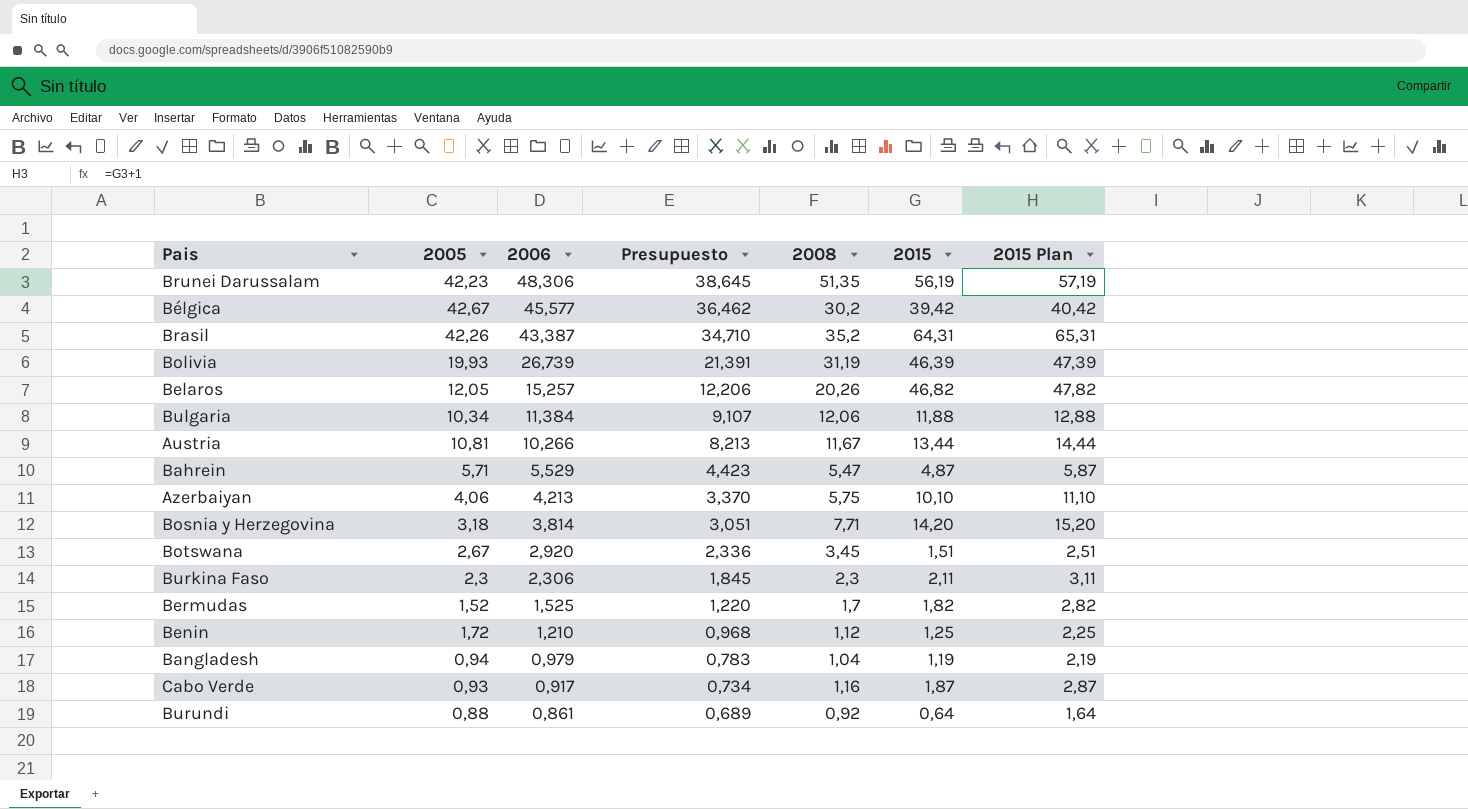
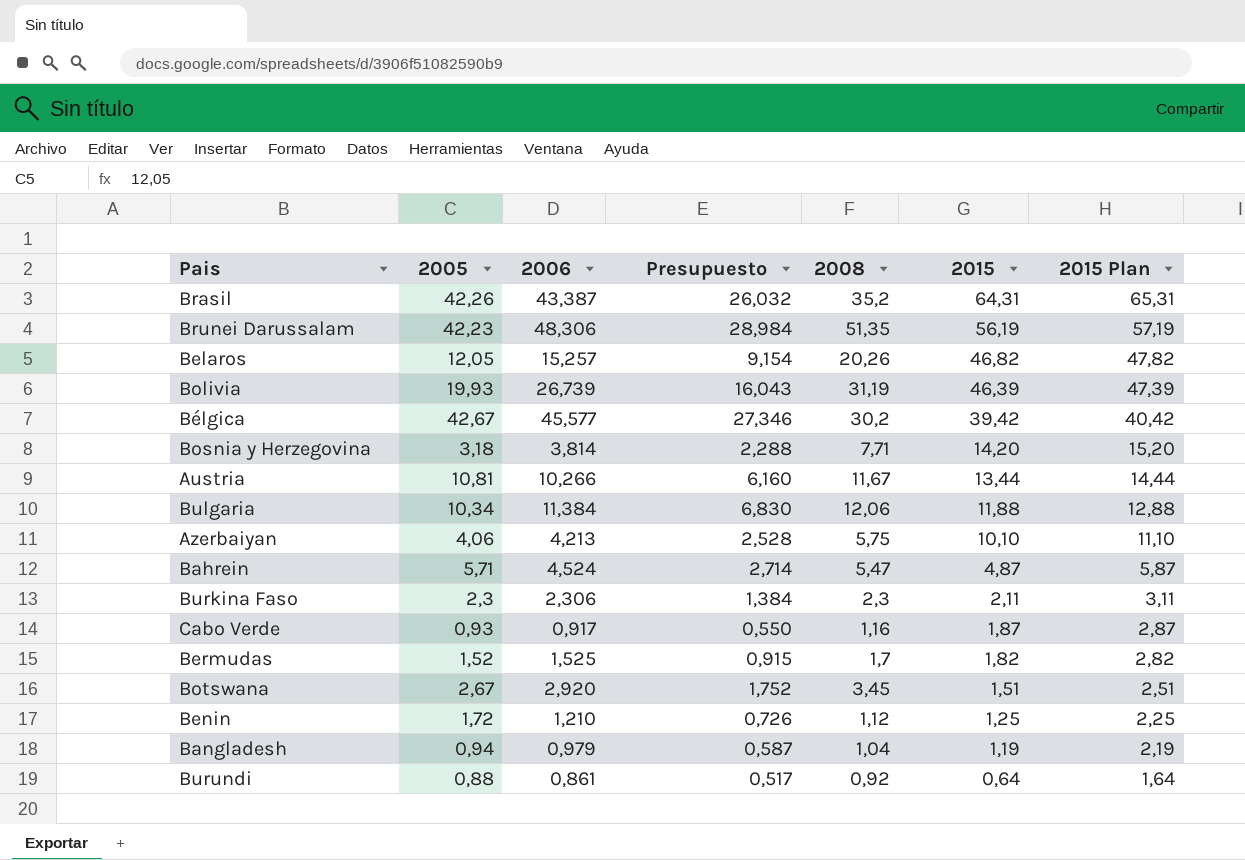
row order: 2006 descending -> 2015 descending
column Presupuesto | formula: [2006] * 0,8 -> [2006] * 0,6
Bahrein | 2006: 5,529 -> 4,524

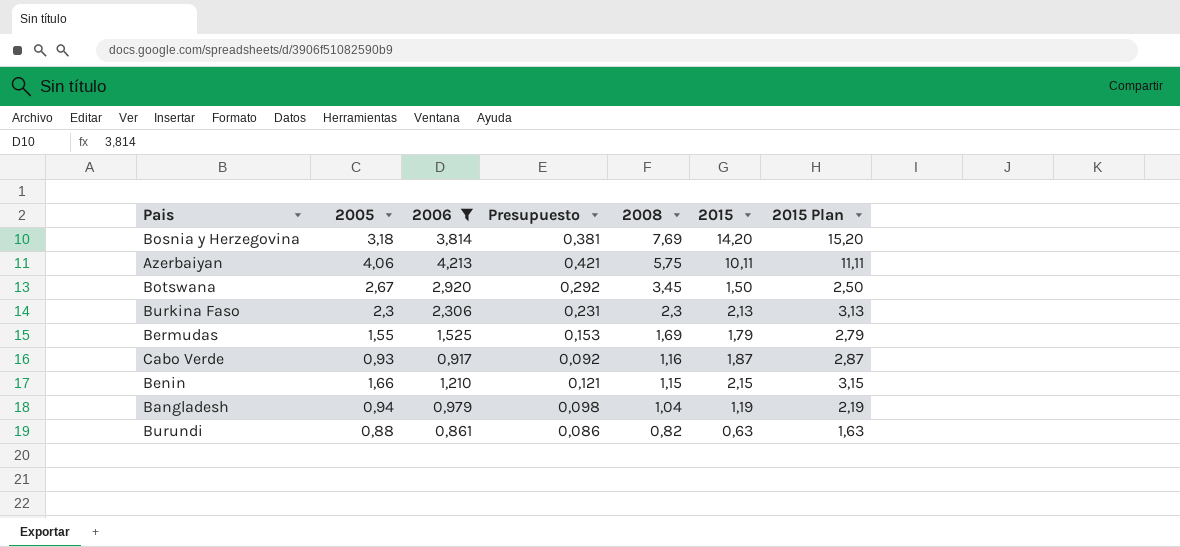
filter: none -> 2006 <= 4,213
row order: 2015 descending -> 2008 descending
column Presupuesto | formula: [2006] * 0,6 -> [2006] * 0,1
Bosnia y Herzegovina | 2008: 7,71 -> 7,69
Azerbaiyan | 2015: 10,10 -> 10,11
Azerbaiyan | 2015 Plan: 11,10 -> 11,11
Botswana | 2015: 1,51 -> 1,50
Botswana | 2015 Plan: 2,51 -> 2,50
Burkina Faso | 2015: 2,11 -> 2,13
Burkina Faso | 2015 Plan: 3,11 -> 3,13
Bermudas | 2005: 1,52 -> 1,55
Bermudas | 2008: 1,7 -> 1,69
Bermudas | 2015: 1,82 -> 1,79
Bermudas | 2015 Plan: 2,82 -> 2,79
Benin | 2005: 1,72 -> 1,66
Benin | 2008: 1,12 -> 1,15
Benin | 2015: 1,25 -> 2,15
Benin | 2015 Plan: 2,25 -> 3,15
Burundi | 2008: 0,92 -> 0,82
Burundi | 2015: 0,64 -> 0,63
Burundi | 2015 Plan: 1,64 -> 1,63

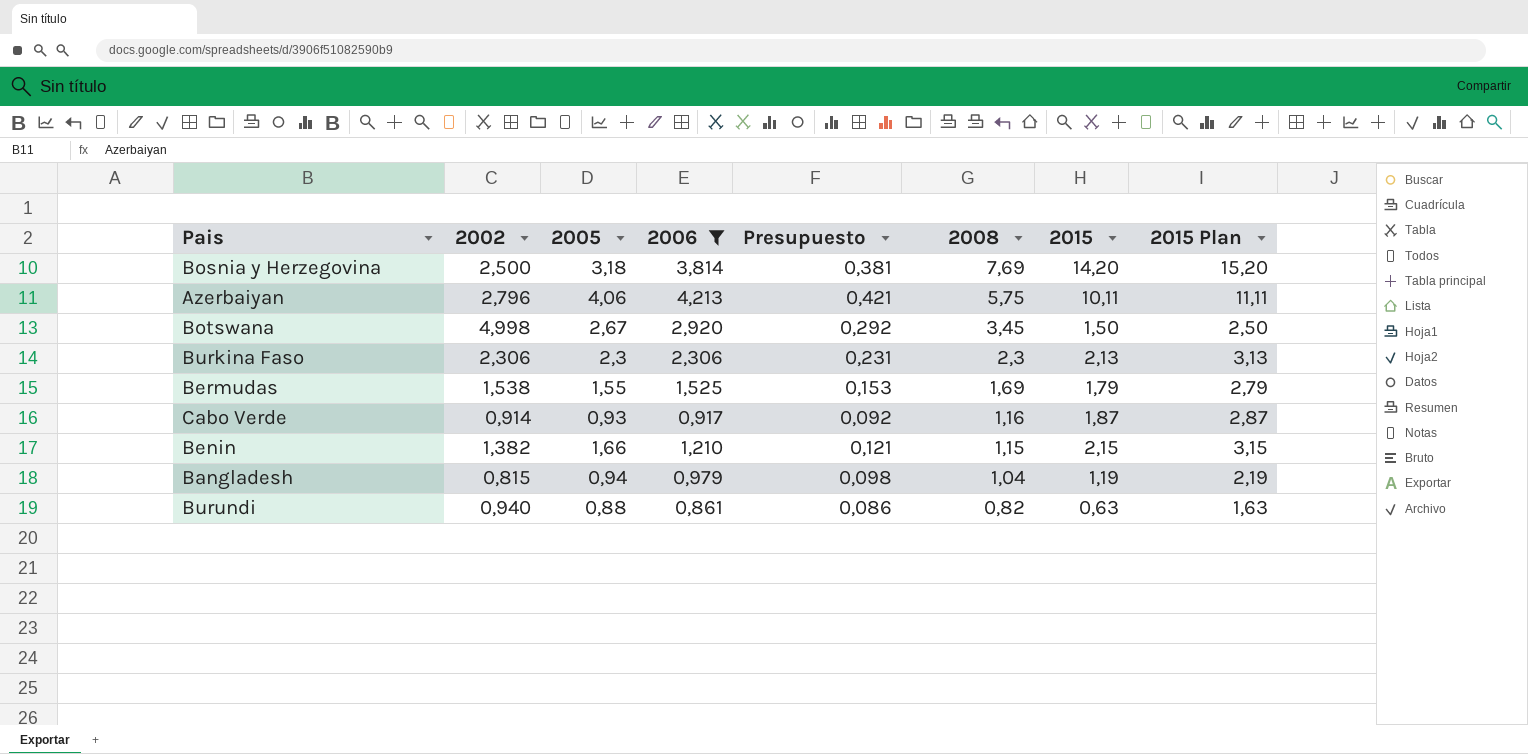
column 2002 | position: none -> 2

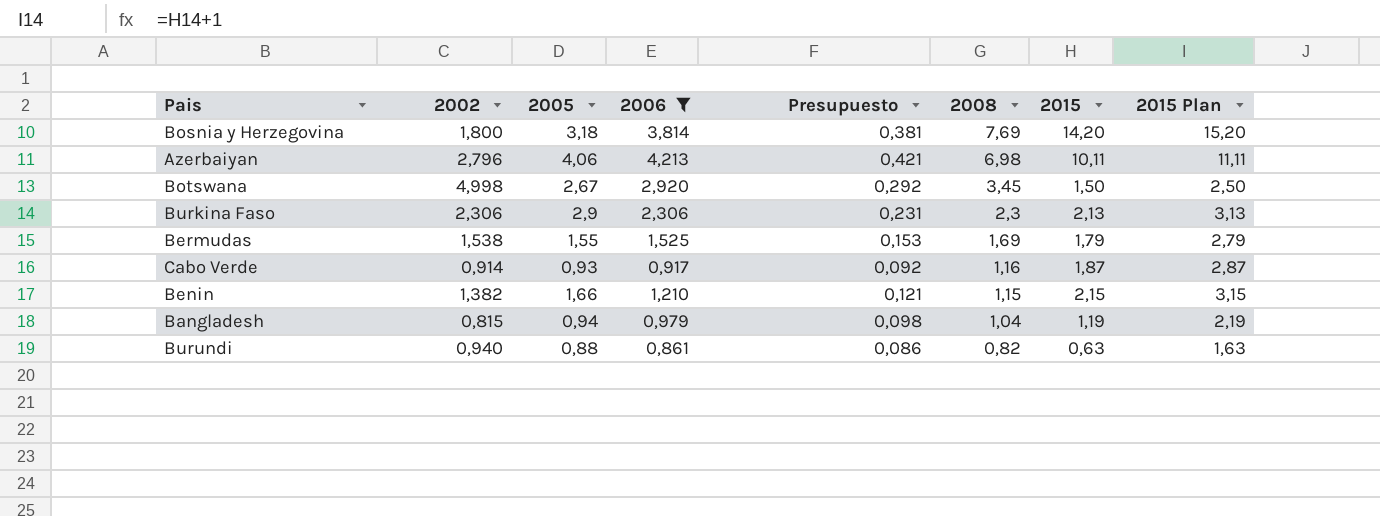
Bosnia y Herzegovina | 2002: 2,500 -> 1,800
Azerbaiyan | 2008: 5,75 -> 6,98
Burkina Faso | 2005: 2,3 -> 2,9

